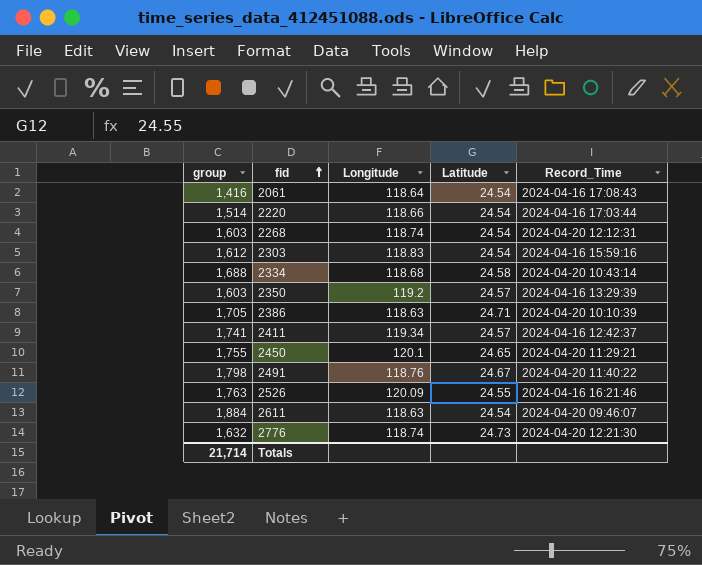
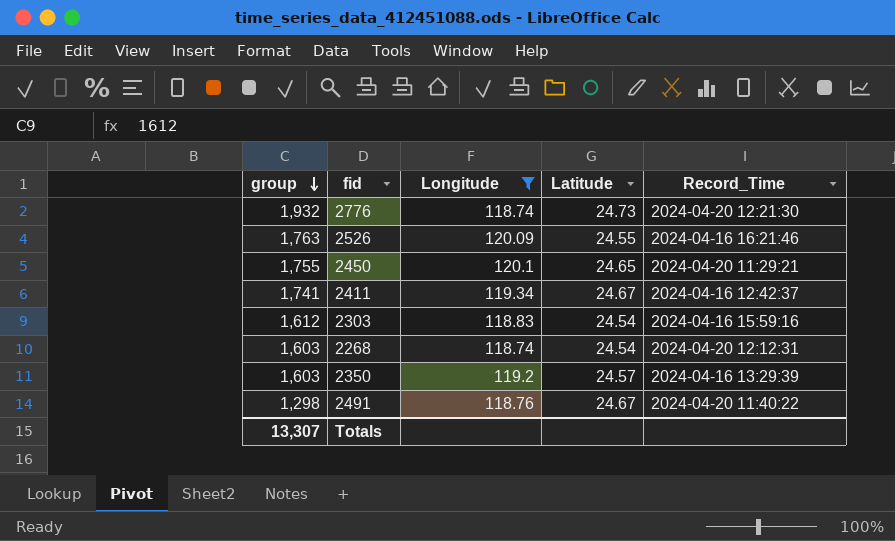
filter: none -> Longitude >= 118.74
row order: fid ascending -> group descending
2776 | group: 1,632 -> 1,932
2411 | Latitude: 24.57 -> 24.67
2491 | group: 1,798 -> 1,298
Totals | group: 21,714 -> 13,307

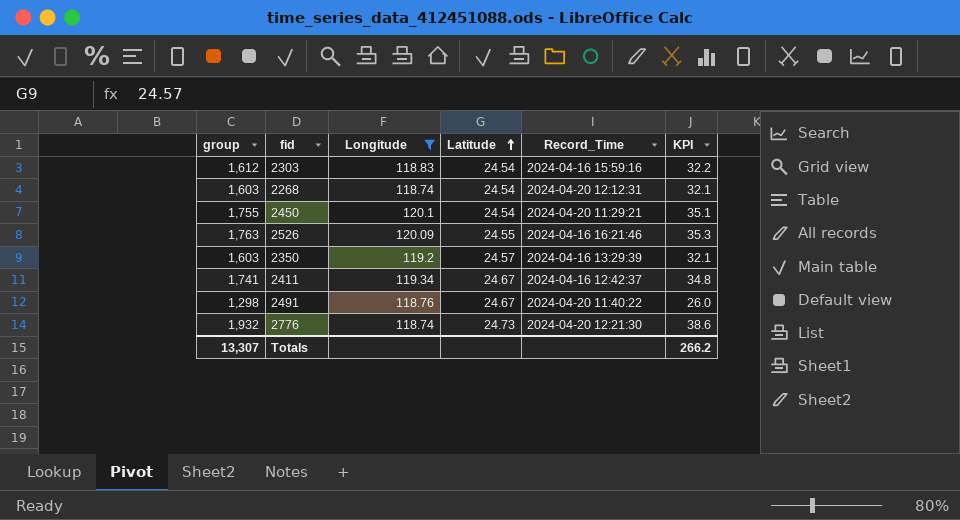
row order: group descending -> Latitude ascending
column KPI | formula: none -> [group] * 0.02
2450 | Latitude: 24.65 -> 24.54

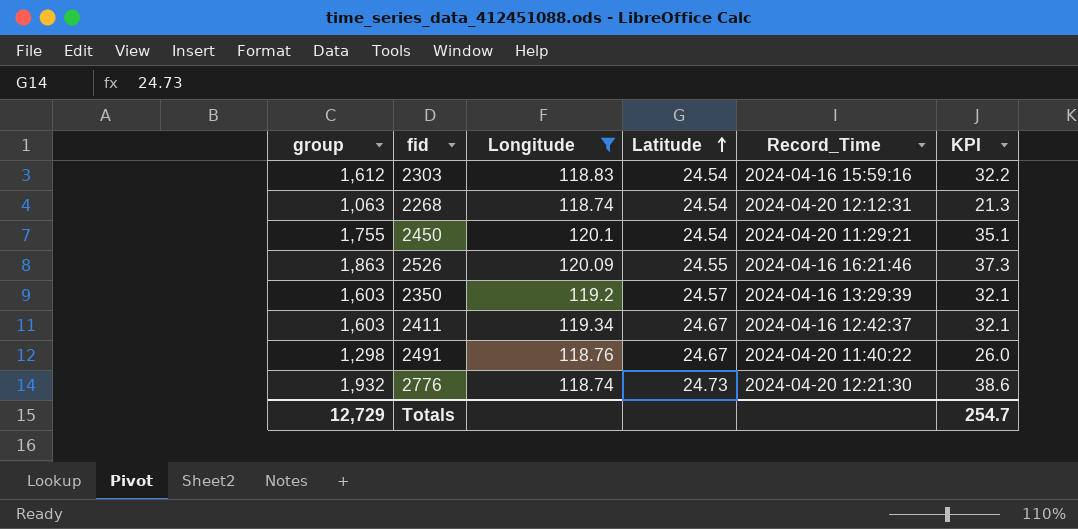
2268 | group: 1,603 -> 1,063
2268 | KPI: 32.1 -> 21.3
2526 | group: 1,763 -> 1,863
2526 | KPI: 35.3 -> 37.3
2411 | group: 1,741 -> 1,603
2411 | KPI: 34.8 -> 32.1
Totals | group: 13,307 -> 12,729
Totals | KPI: 266.2 -> 254.7

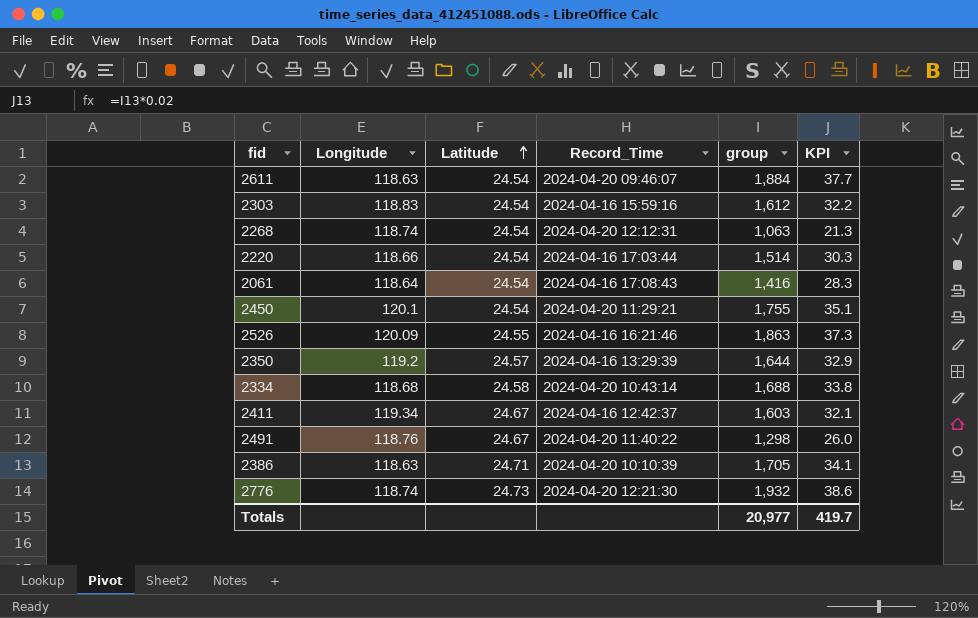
filter: Longitude >= 118.74 -> none
column group | position: 1 -> 5
2350 | group: 1,603 -> 1,644
2350 | KPI: 32.1 -> 32.9
Totals | group: 12,729 -> 20,977
Totals | KPI: 254.7 -> 419.7

